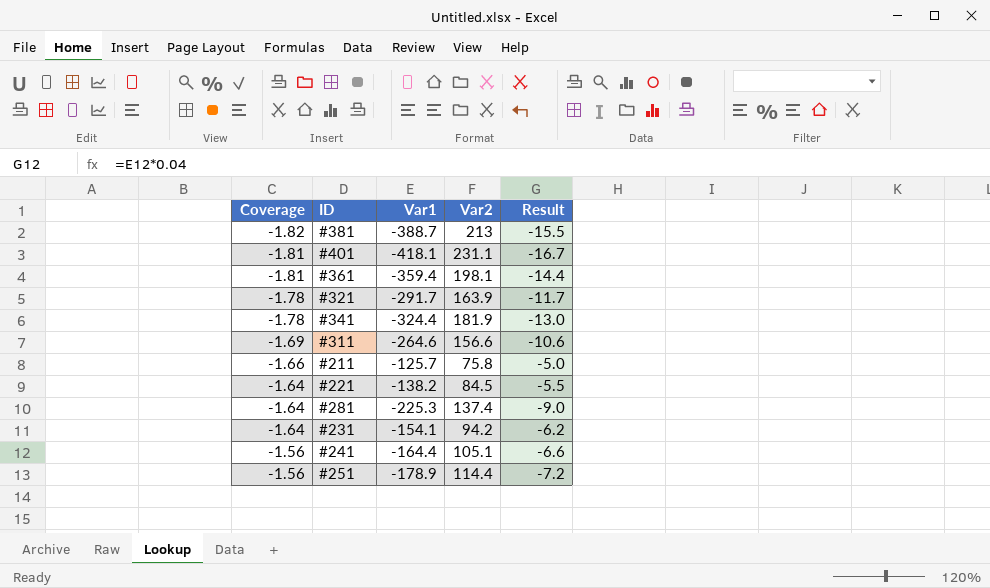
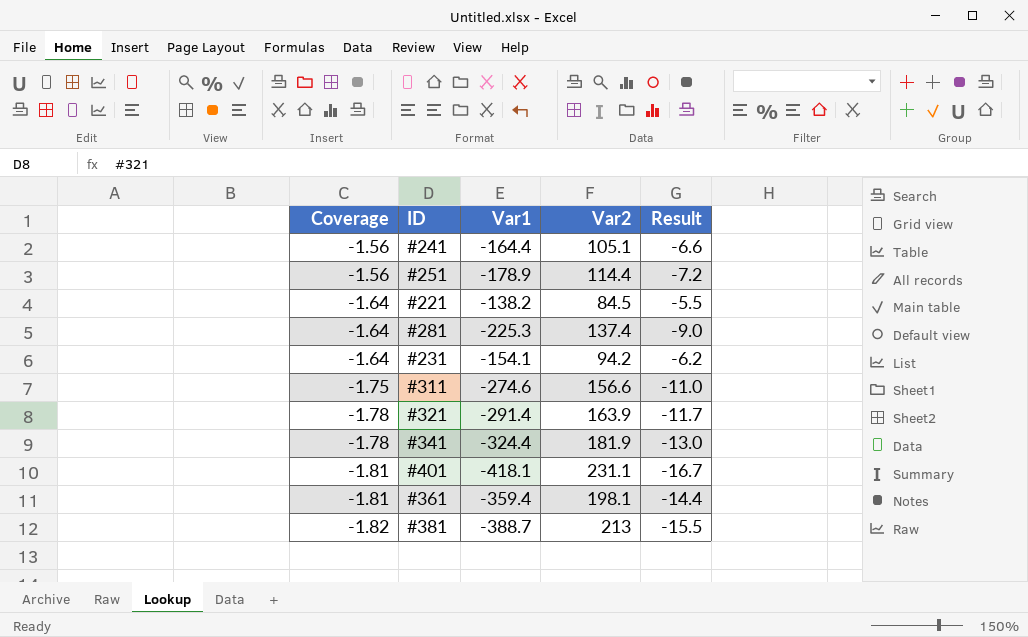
row order: Coverage ascending -> Coverage descending
row #211: -1.66 | -125.7 | 75.8 | -5.0 -> none
#311 | Coverage: -1.69 -> -1.75
#311 | Var1: -264.6 -> -274.6
#311 | Result: -10.6 -> -11.0
#321 | Var1: -291.7 -> -291.4

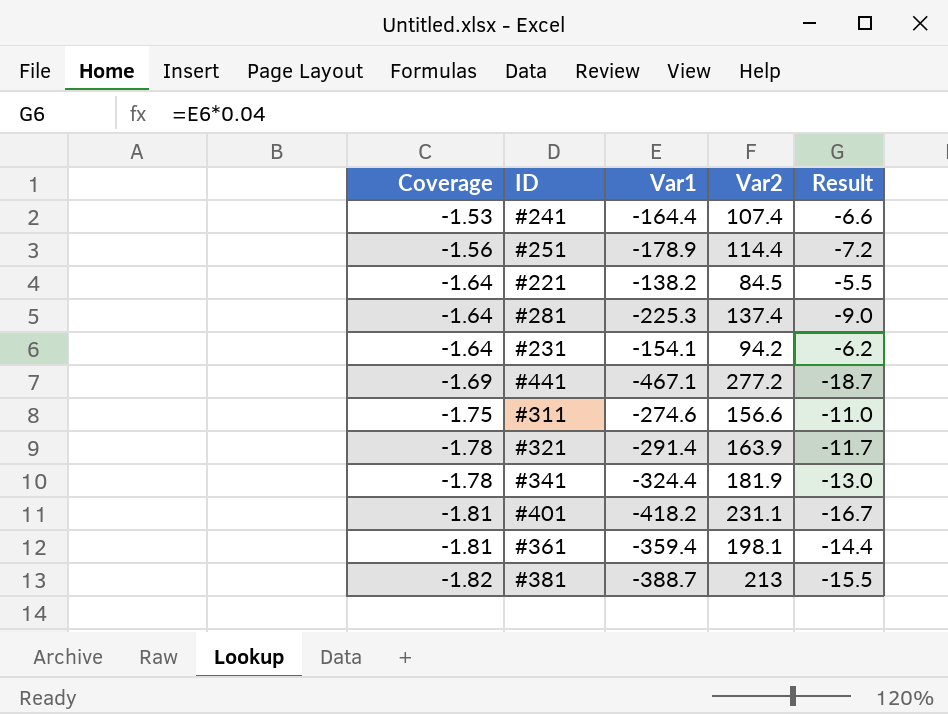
#241 | Coverage: -1.56 -> -1.53
#241 | Var2: 105.1 -> 107.4
row #441: none -> -1.69 | -467.1 | 277.2 | -18.7
#401 | Var1: -418.1 -> -418.2

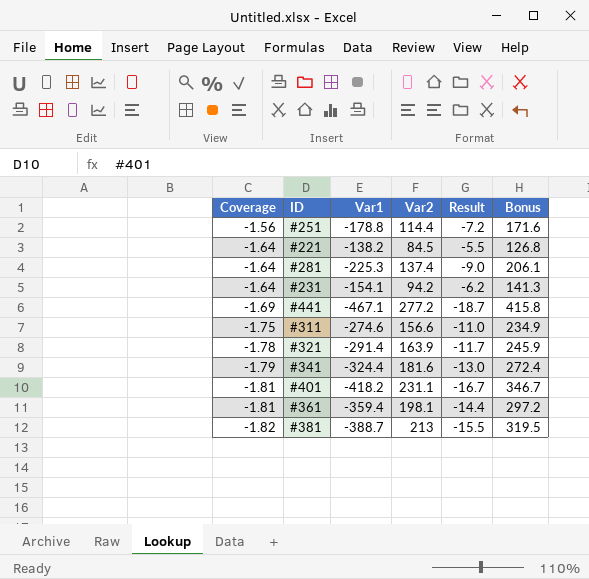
column Bonus | formula: none -> [Var2] * 1.5
row #241: -1.53 | -164.4 | 107.4 | -6.6 -> none
#251 | Var1: -178.9 -> -178.8
#341 | Coverage: -1.78 -> -1.79
#341 | Var2: 181.9 -> 181.6

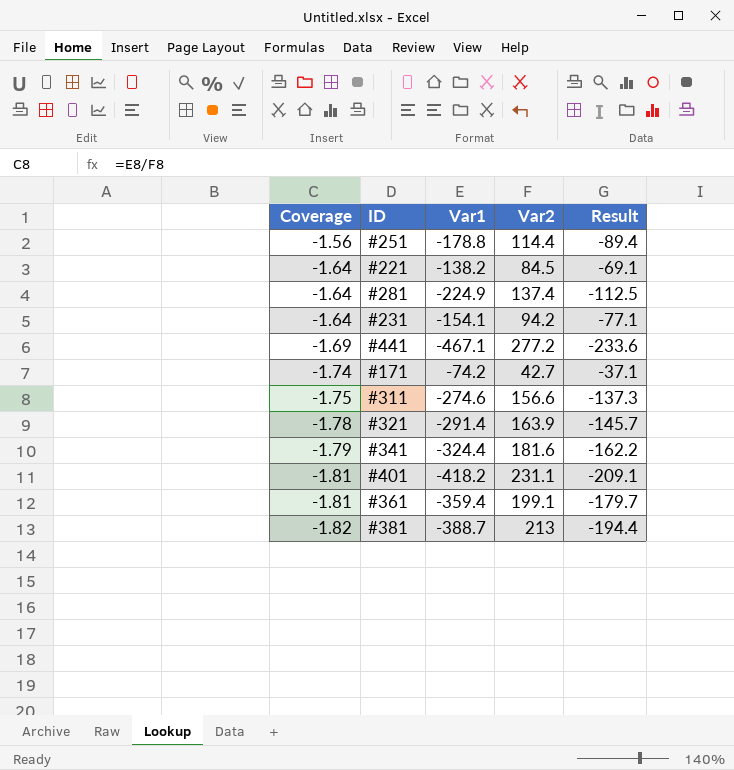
column Bonus | formula: [Var2] * 1.5 -> none
column Result | formula: [Var1] * 0.04 -> [Var1] * 0.5
#281 | Var1: -225.3 -> -224.9
row #171: none -> -1.74 | -74.2 | 42.7 | -37.1
#361 | Var2: 198.1 -> 199.1

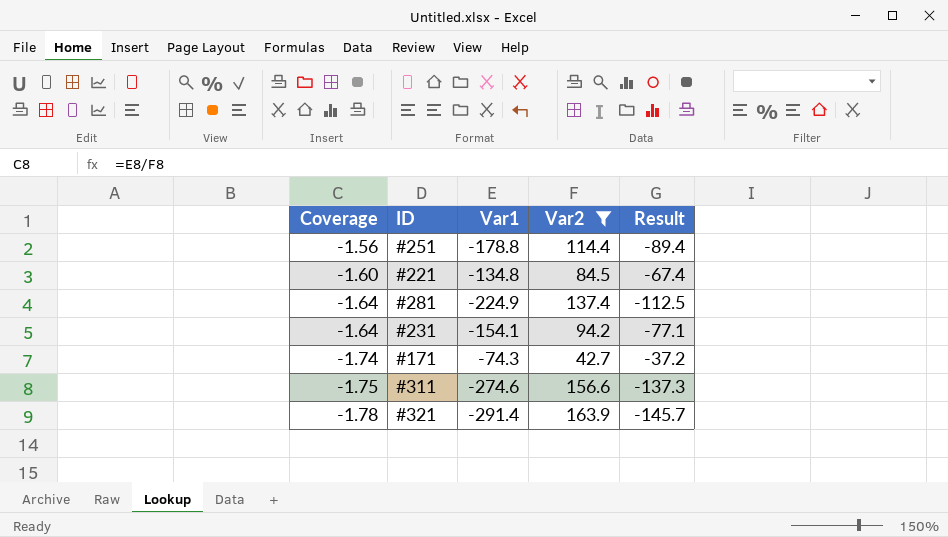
filter: none -> Var2 <= 163.9
#221 | Coverage: -1.64 -> -1.60
#221 | Var1: -138.2 -> -134.8
#221 | Result: -69.1 -> -67.4
#171 | Var1: -74.2 -> -74.3
#171 | Result: -37.1 -> -37.2

